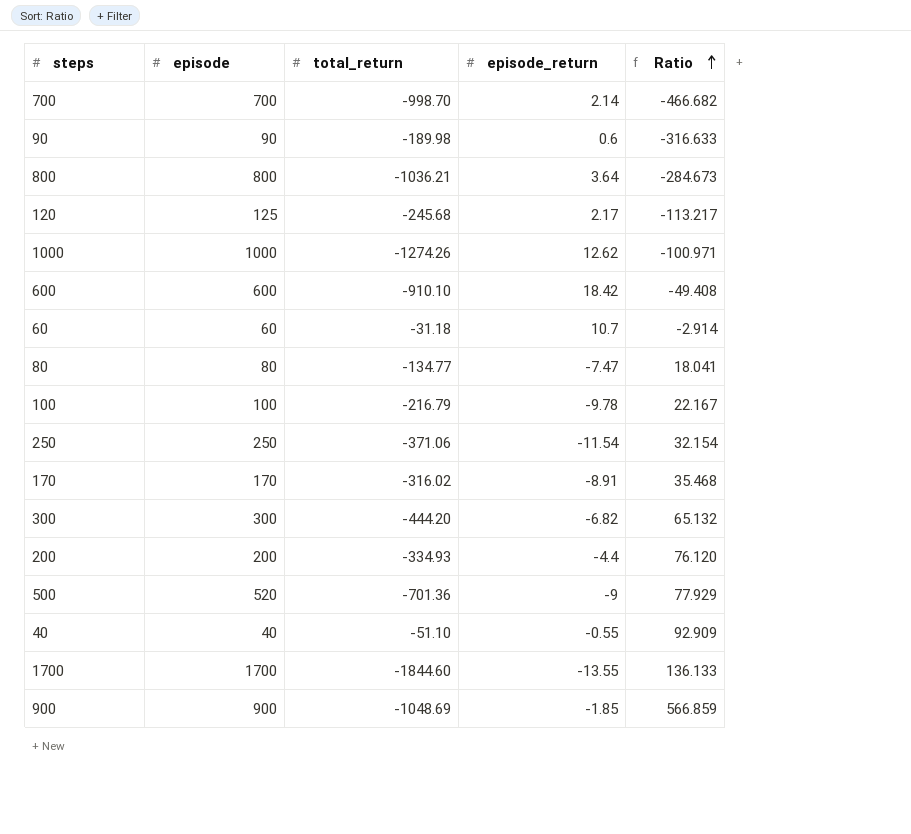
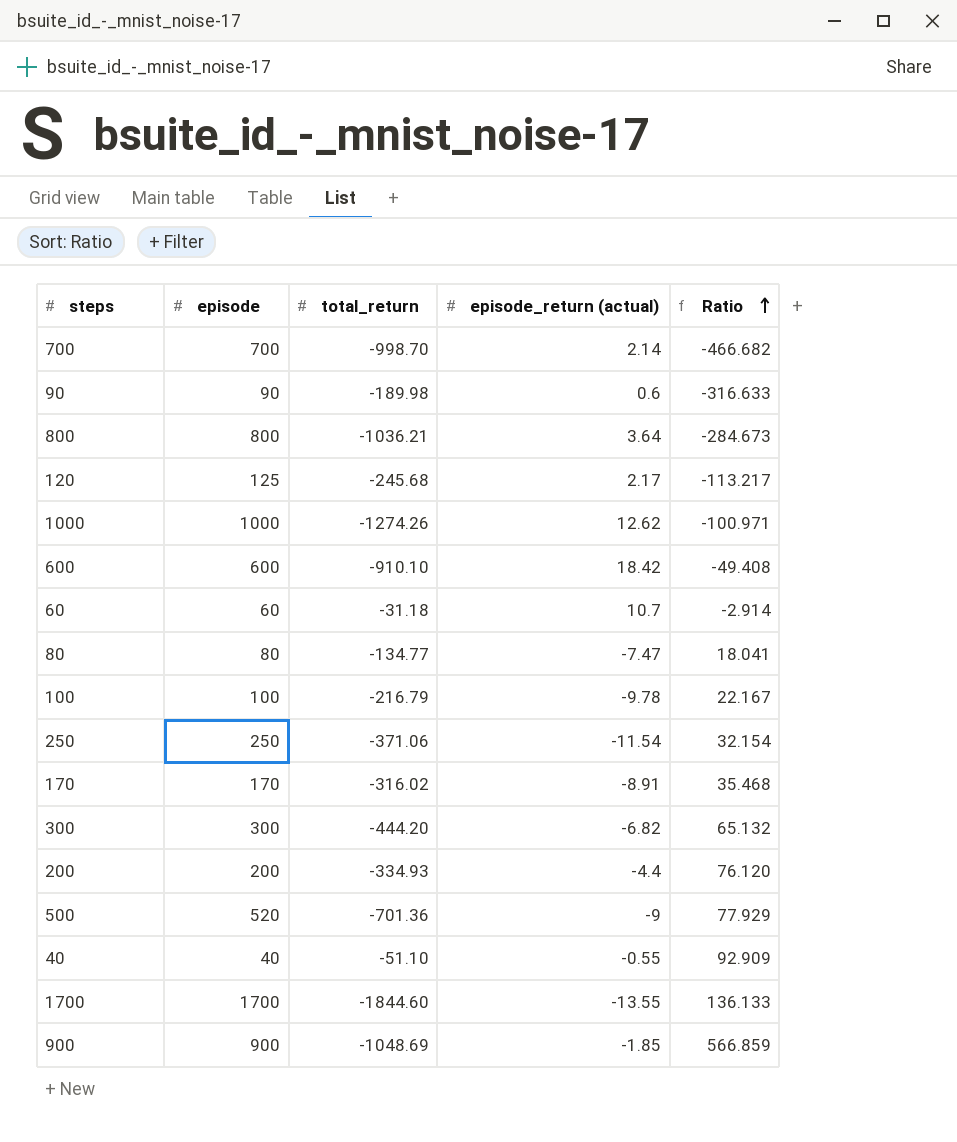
column name: episode_return -> episode_return (actual)

